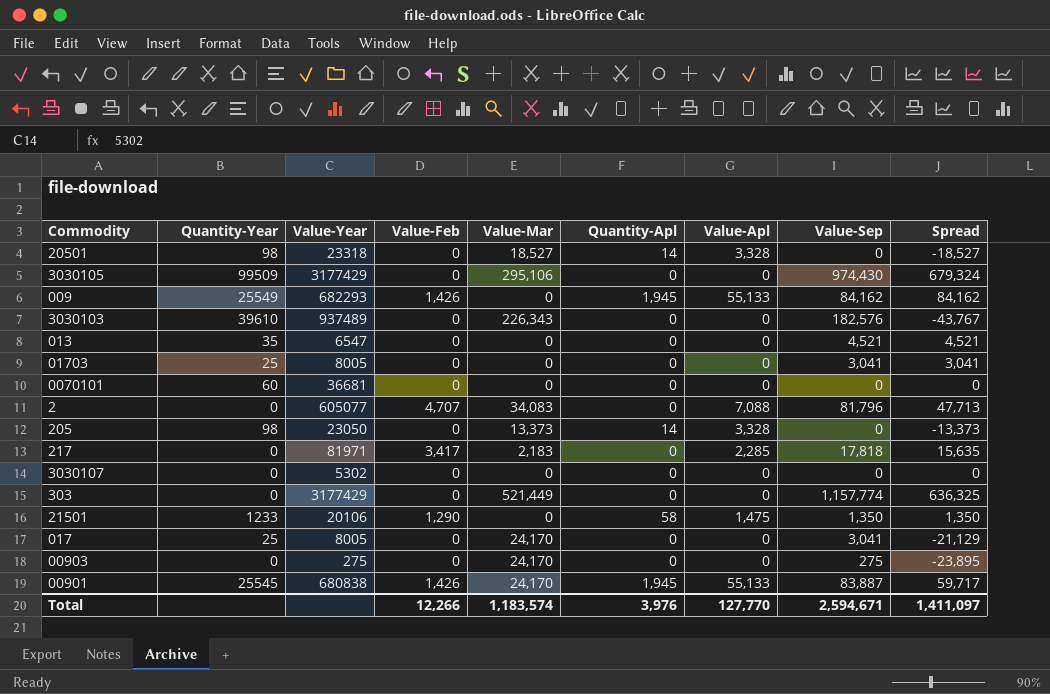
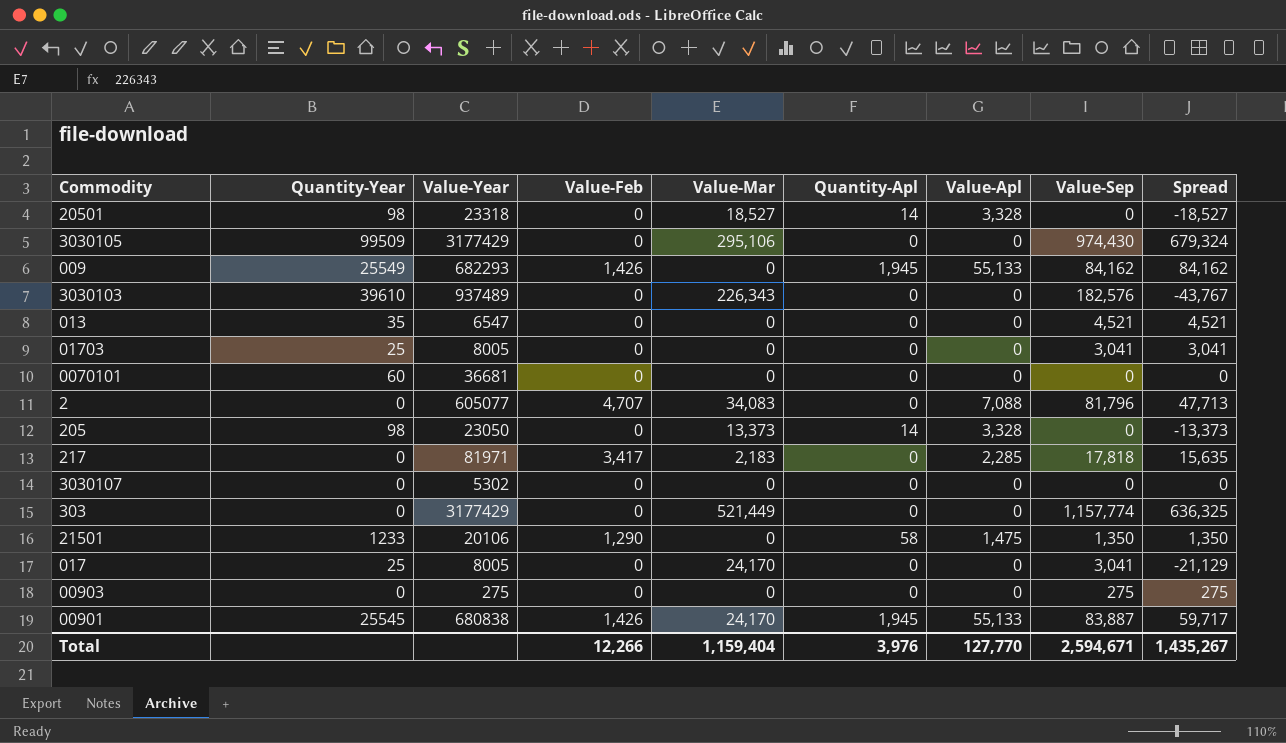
00903 | Value-Mar: 24,170 -> 0
00903 | Spread: -23,895 -> 275
Total | Value-Mar: 1,183,574 -> 1,159,404
Total | Spread: 1,411,097 -> 1,435,267

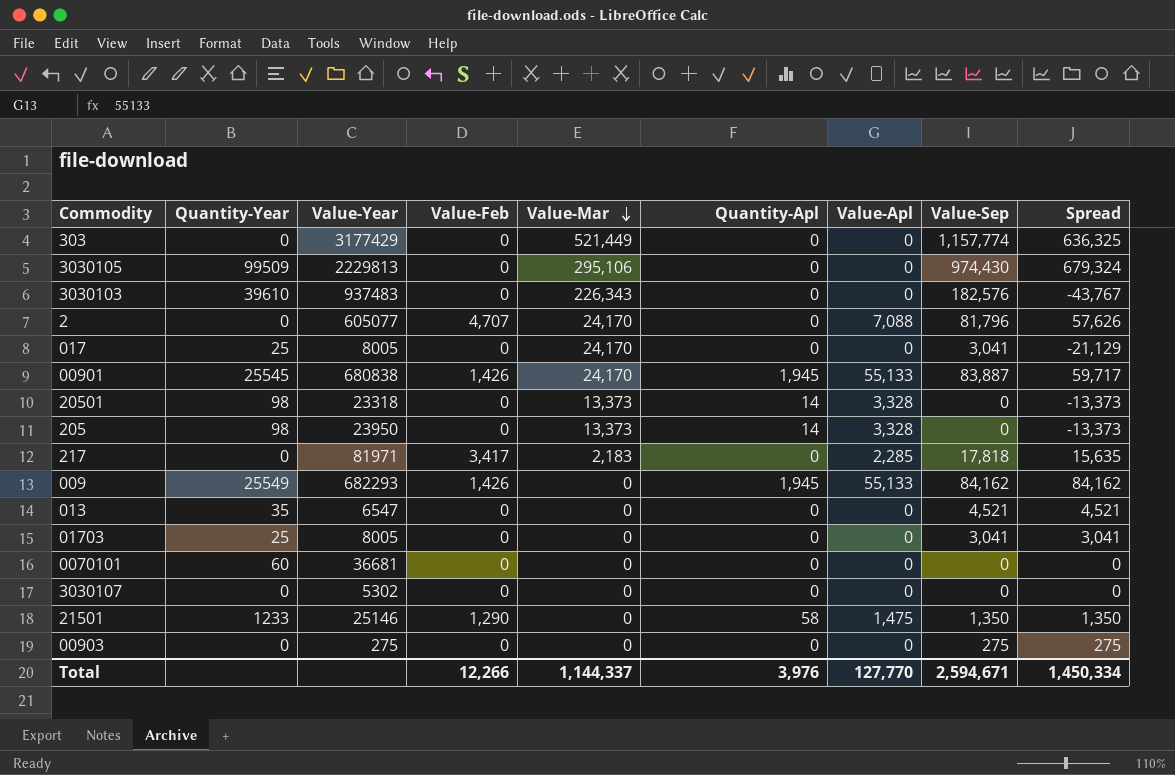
row order: none -> Value-Mar descending
3030105 | Value-Year: 3177429 -> 2229813
3030103 | Value-Year: 937489 -> 937483
2 | Value-Mar: 34,083 -> 24,170
2 | Spread: 47,713 -> 57,626
20501 | Value-Mar: 18,527 -> 13,373
20501 | Spread: -18,527 -> -13,373
205 | Value-Year: 23050 -> 23950
21501 | Value-Year: 20106 -> 25146
Total | Value-Mar: 1,159,404 -> 1,144,337
Total | Spread: 1,435,267 -> 1,450,334

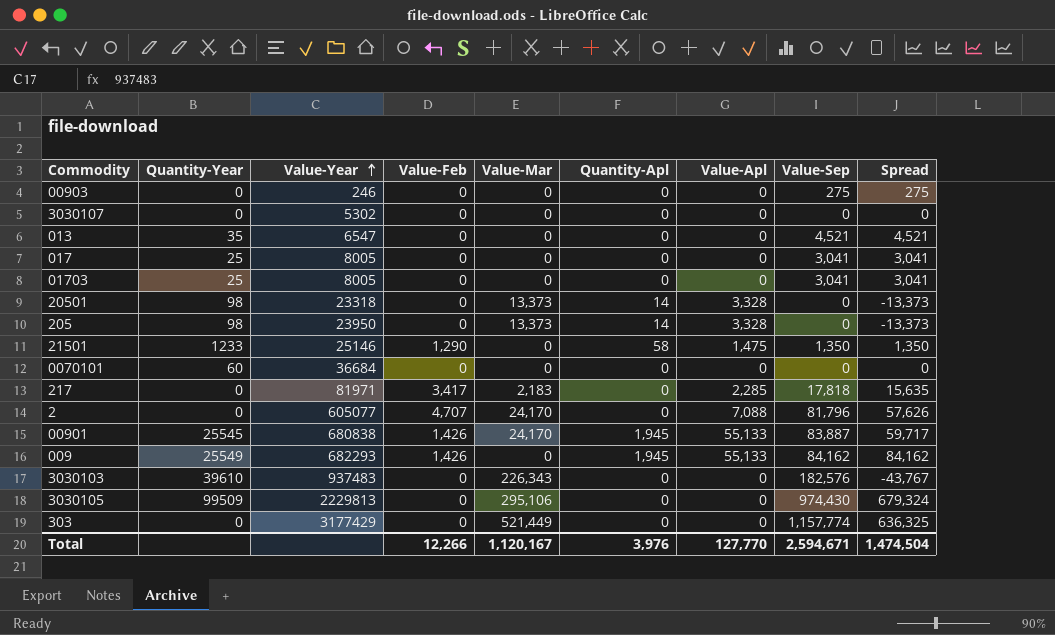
row order: Value-Mar descending -> Value-Year ascending
00903 | Value-Year: 275 -> 246
017 | Value-Mar: 24,170 -> 0
017 | Spread: -21,129 -> 3,041
0070101 | Value-Year: 36681 -> 36684
Total | Value-Mar: 1,144,337 -> 1,120,167
Total | Spread: 1,450,334 -> 1,474,504

